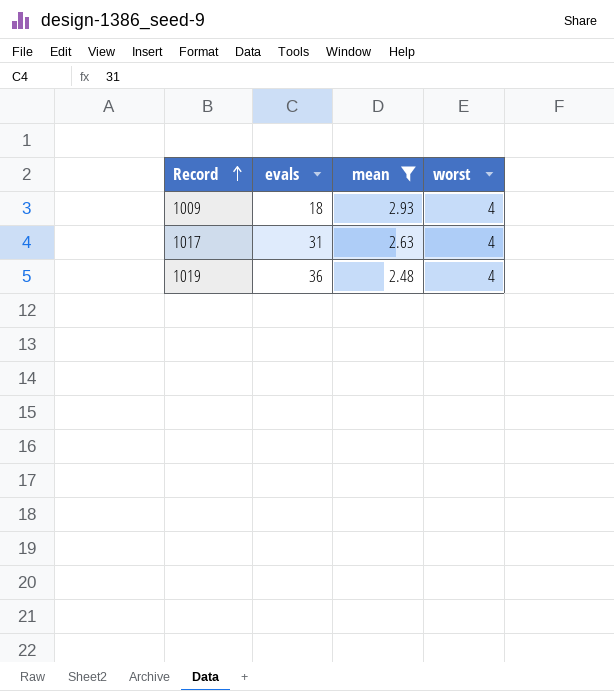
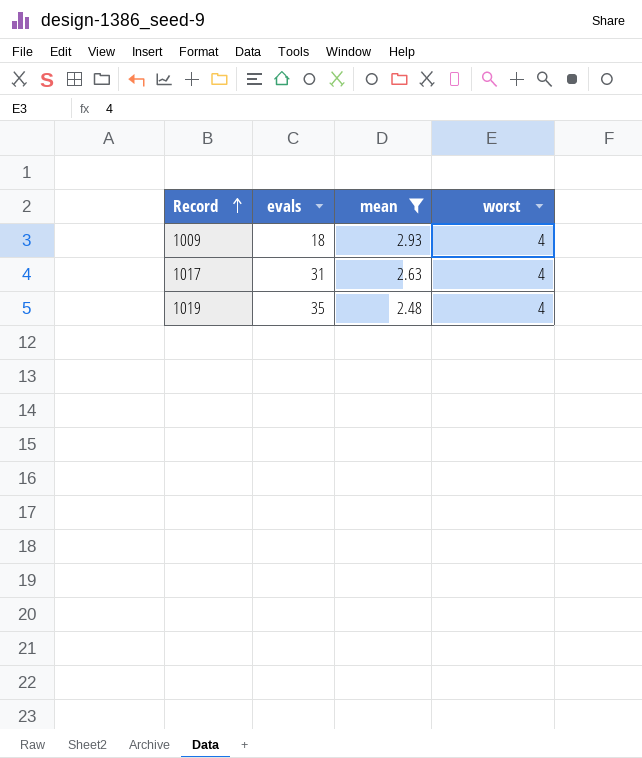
1019 | evals: 36 -> 35

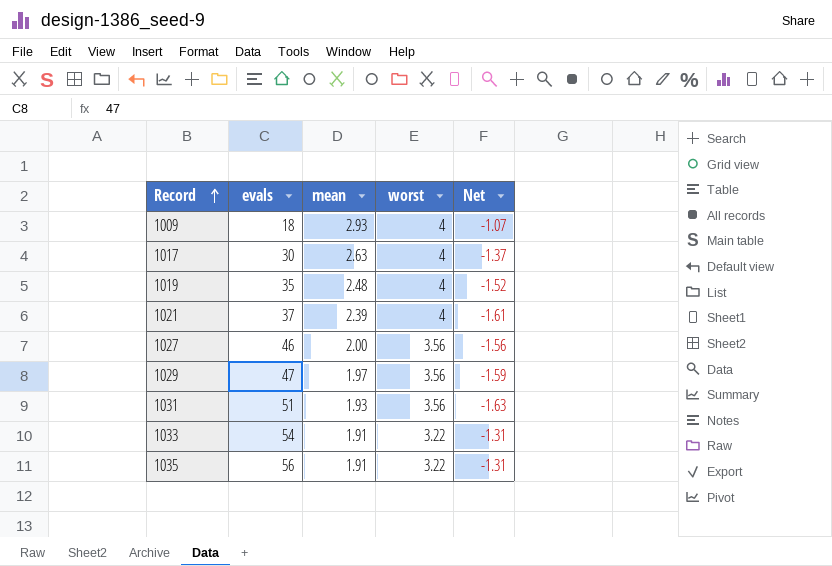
filter: mean >= 2.48 -> none
column Net | formula: none -> [mean] - [worst]
1017 | evals: 31 -> 30

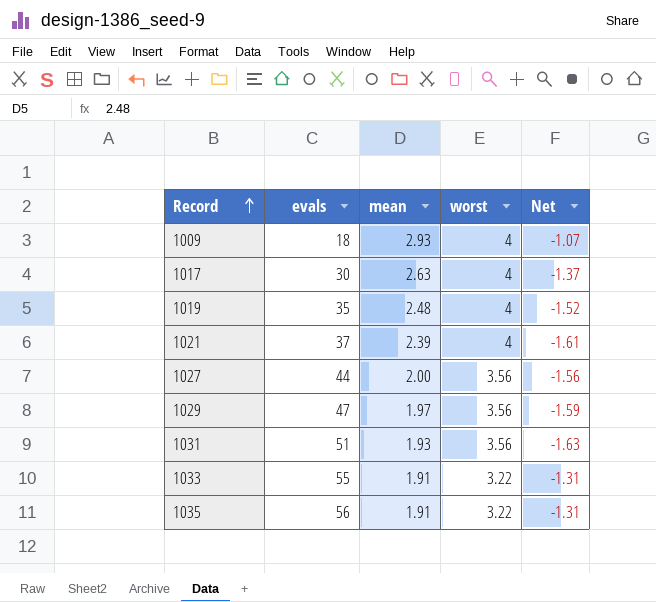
1027 | evals: 46 -> 44
1033 | evals: 54 -> 55

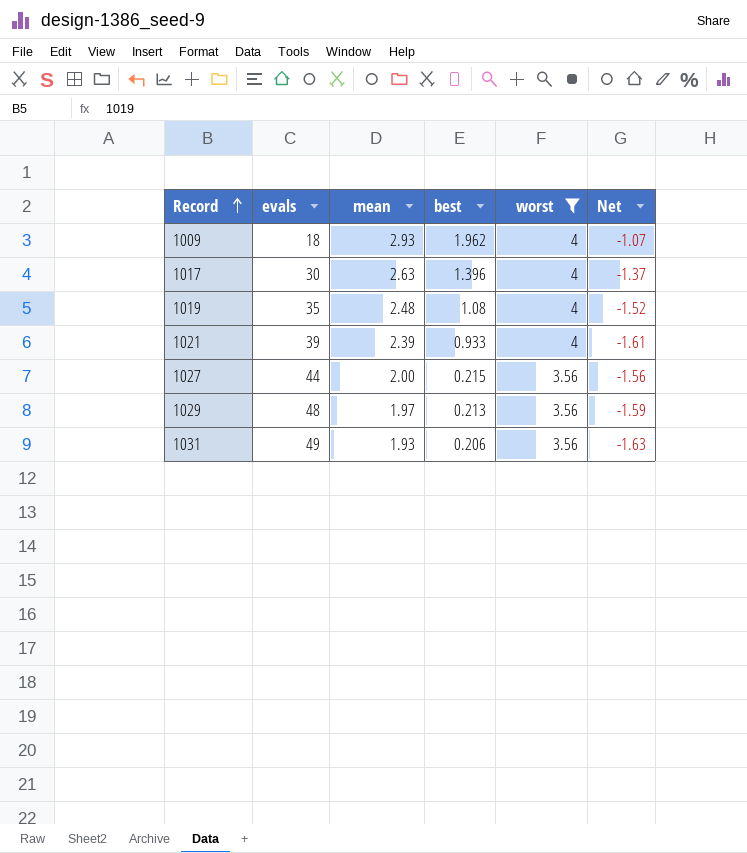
filter: none -> worst != 3.22
column best | position: none -> 4
1021 | evals: 37 -> 39
1029 | evals: 47 -> 48
1031 | evals: 51 -> 49

